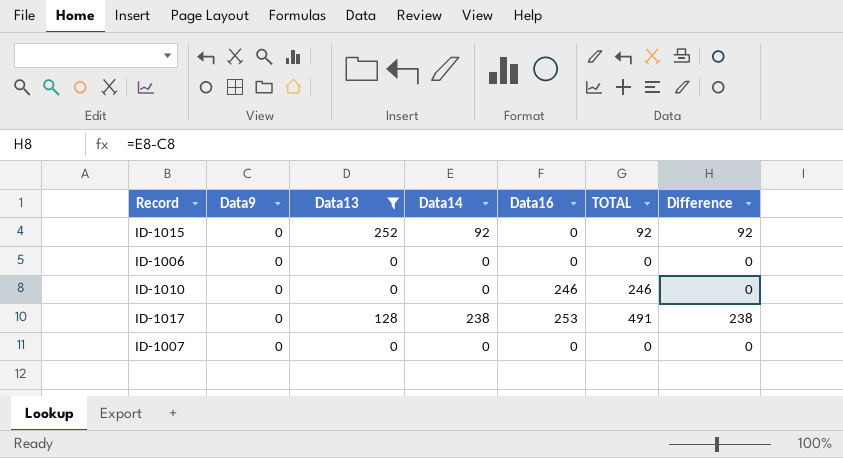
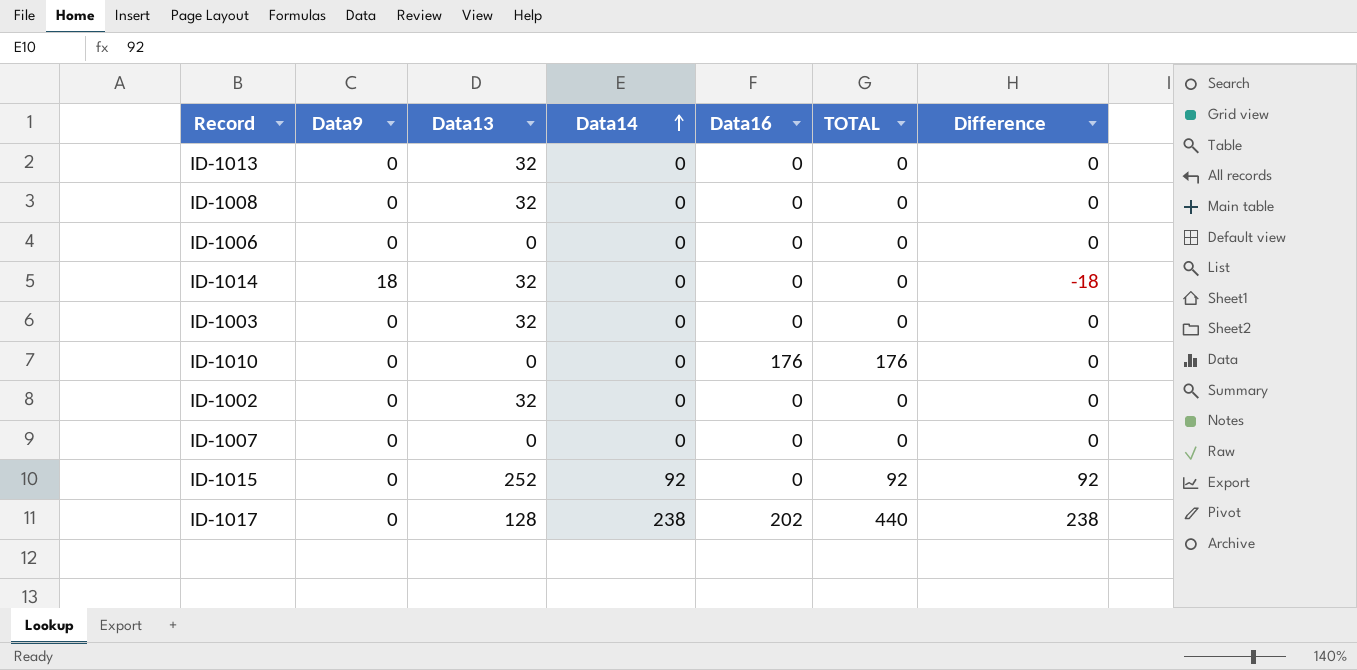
filter: Data13 != 32 -> none
row order: none -> Data14 ascending
ID-1010 | Data16: 246 -> 176
ID-1010 | TOTAL: 246 -> 176
ID-1017 | Data16: 253 -> 202
ID-1017 | TOTAL: 491 -> 440

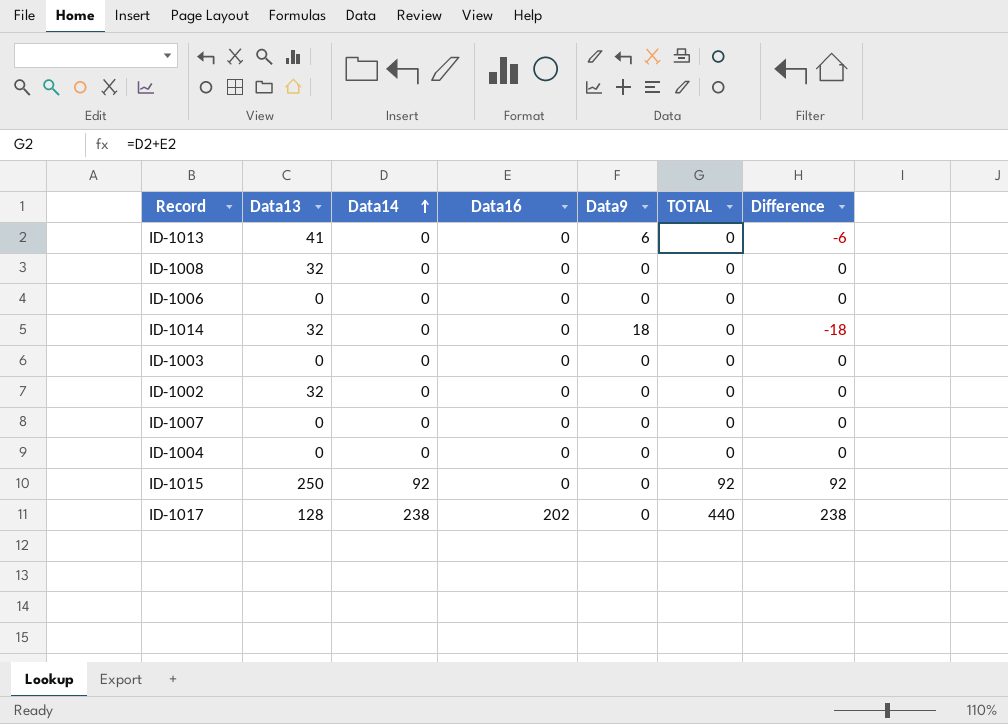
column Data9 | position: 2 -> 5
row ID-1010: 0 | 0 | 0 | 176 | 176 | 0 -> none
ID-1013 | Data13: 32 -> 41
ID-1013 | Data9: 0 -> 6
ID-1013 | Difference: 0 -> -6
ID-1003 | Data13: 32 -> 0
row ID-1004: none -> 0 | 0 | 0 | 0 | 0 | 0
ID-1015 | Data13: 252 -> 250

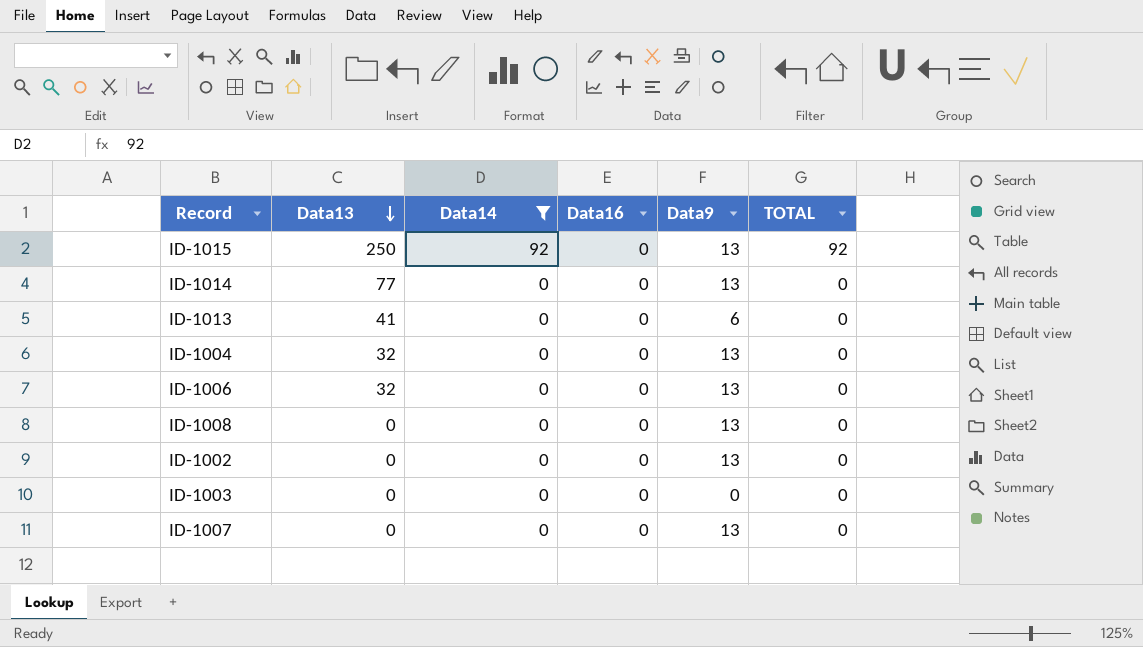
filter: none -> Data14 != 238
row order: Data14 ascending -> Data13 descending
column Difference | formula: [Data14] - [Data9] -> none
ID-1015 | Data9: 0 -> 13
ID-1014 | Data13: 32 -> 77
ID-1014 | Data9: 18 -> 13
ID-1004 | Data13: 0 -> 32
ID-1004 | Data9: 0 -> 13
ID-1006 | Data13: 0 -> 32
ID-1006 | Data9: 0 -> 13
ID-1008 | Data13: 32 -> 0
ID-1008 | Data9: 0 -> 13
ID-1002 | Data13: 32 -> 0
ID-1002 | Data9: 0 -> 13
ID-1007 | Data9: 0 -> 13

